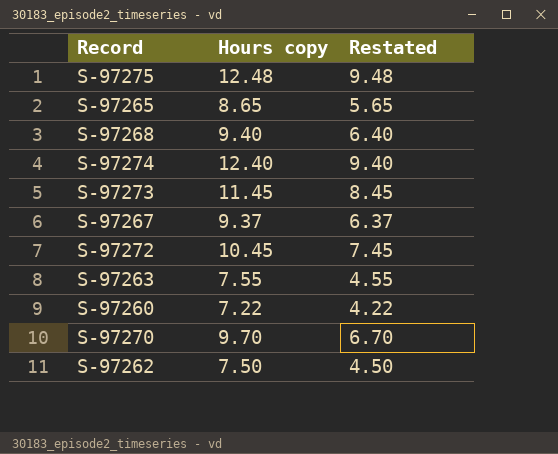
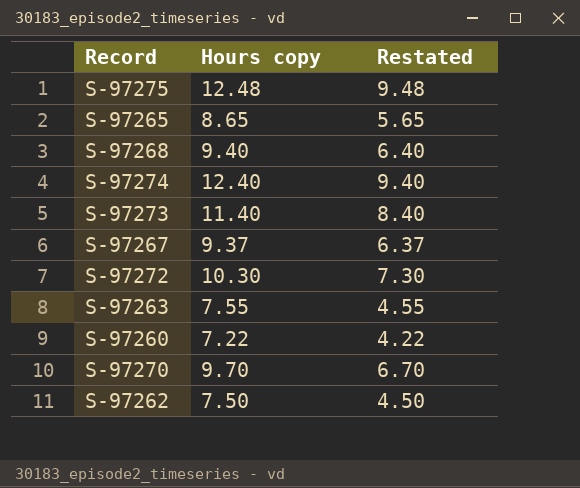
S-97273 | Hours copy: 11.45 -> 11.40
S-97273 | Restated: 8.45 -> 8.40
S-97272 | Hours copy: 10.45 -> 10.30
S-97272 | Restated: 7.45 -> 7.30

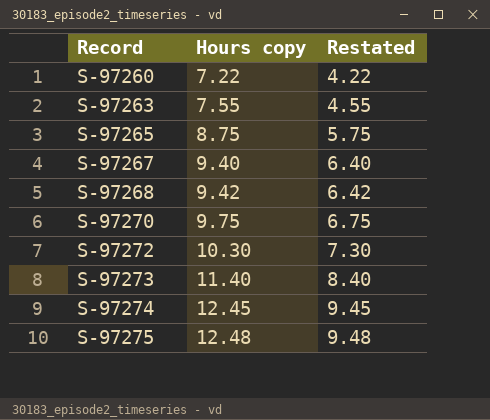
row order: none -> Record ascending
row S-97262: 7.50 | 4.50 -> none
S-97265 | Hours copy: 8.65 -> 8.75
S-97265 | Restated: 5.65 -> 5.75
S-97267 | Hours copy: 9.37 -> 9.40
S-97267 | Restated: 6.37 -> 6.40
S-97268 | Hours copy: 9.40 -> 9.42
S-97268 | Restated: 6.40 -> 6.42
S-97270 | Hours copy: 9.70 -> 9.75
S-97270 | Restated: 6.70 -> 6.75
S-97274 | Hours copy: 12.40 -> 12.45
S-97274 | Restated: 9.40 -> 9.45

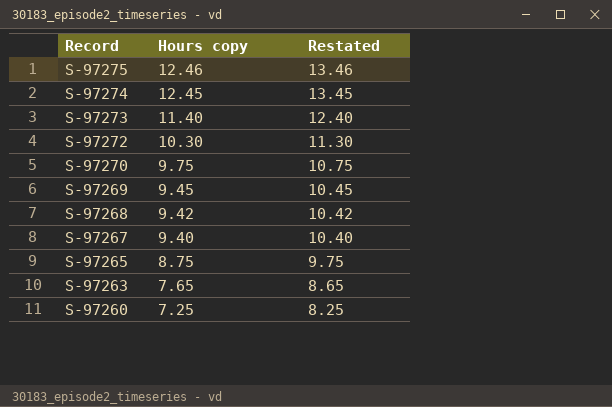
row order: Record ascending -> Record descending
column Restated | formula: [Hours copy] - 3 -> [Hours copy] + 1
S-97275 | Hours copy: 12.48 -> 12.46
row S-97269: none -> 9.45 | 10.45
S-97263 | Hours copy: 7.55 -> 7.65
S-97260 | Hours copy: 7.22 -> 7.25

